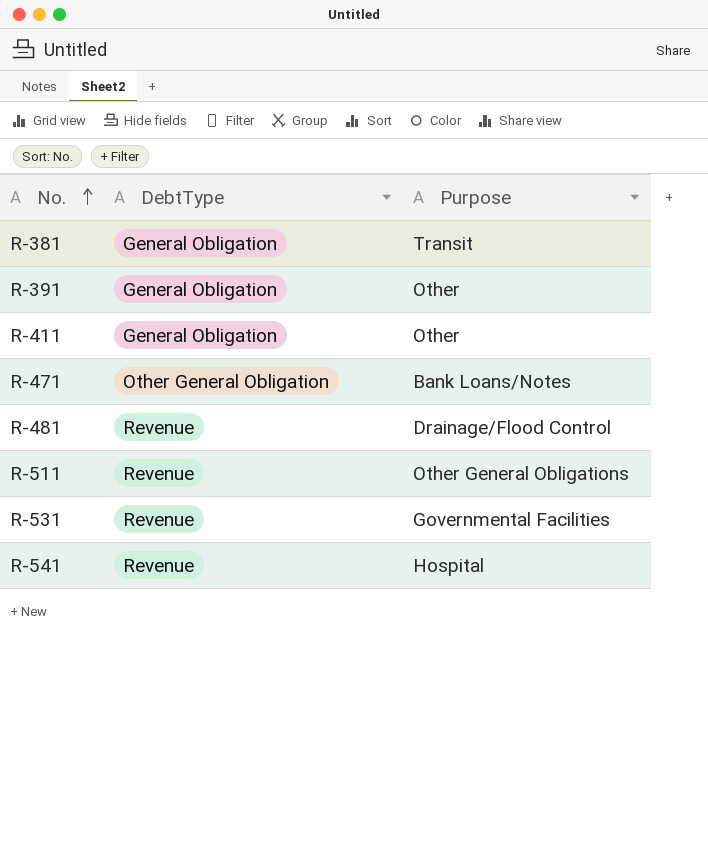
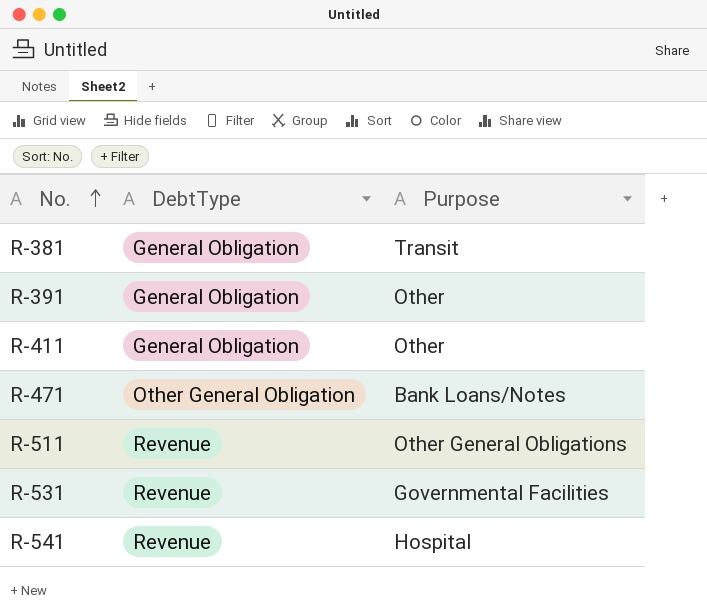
row R-481: Revenue | Drainage/Flood Control -> none

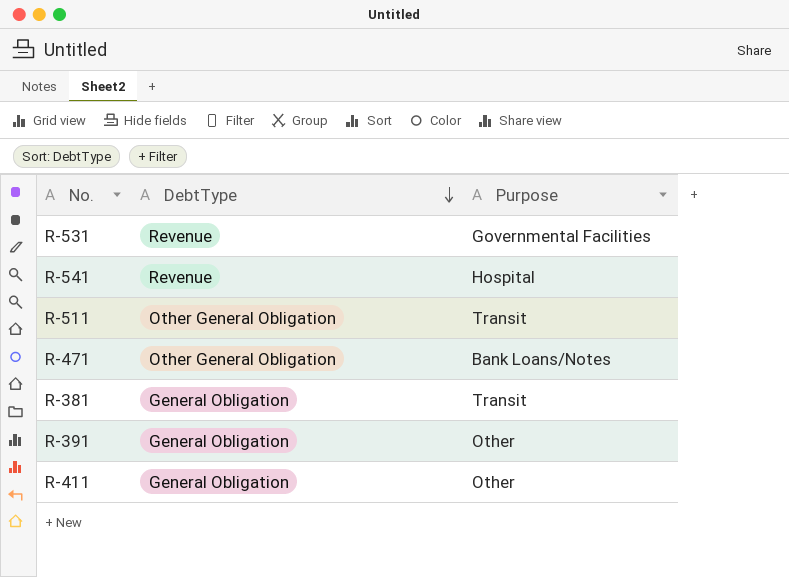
row order: No. ascending -> DebtType descending
R-511 | DebtType: Revenue -> Other General Obligation
R-511 | Purpose: Other General Obligations -> Transit

